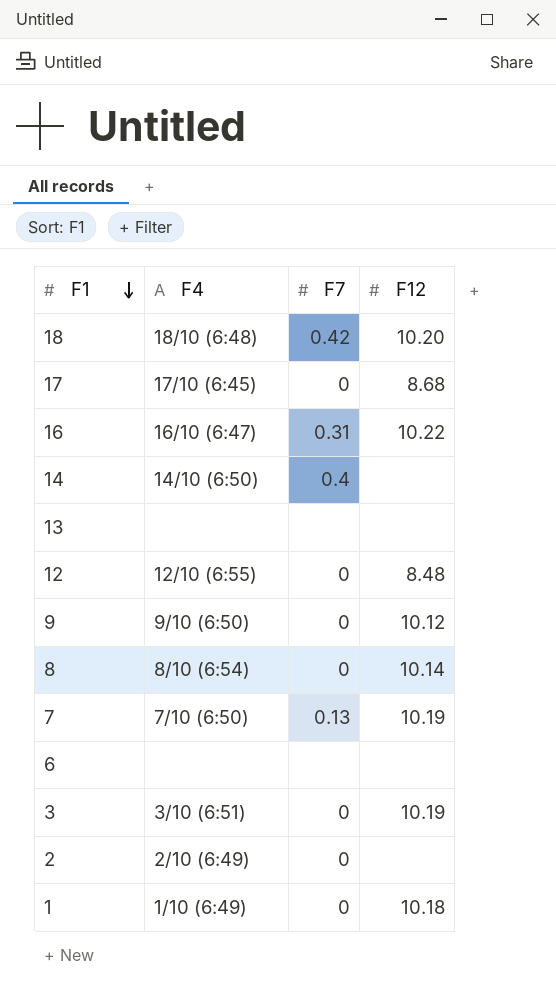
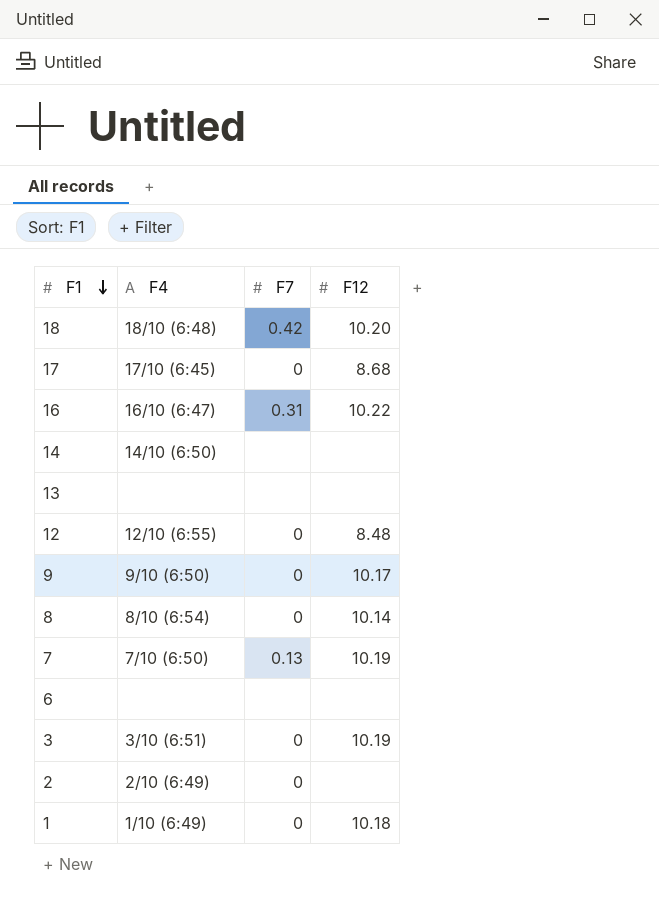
14 | F7: 0.4 -> none
9 | F12: 10.12 -> 10.17

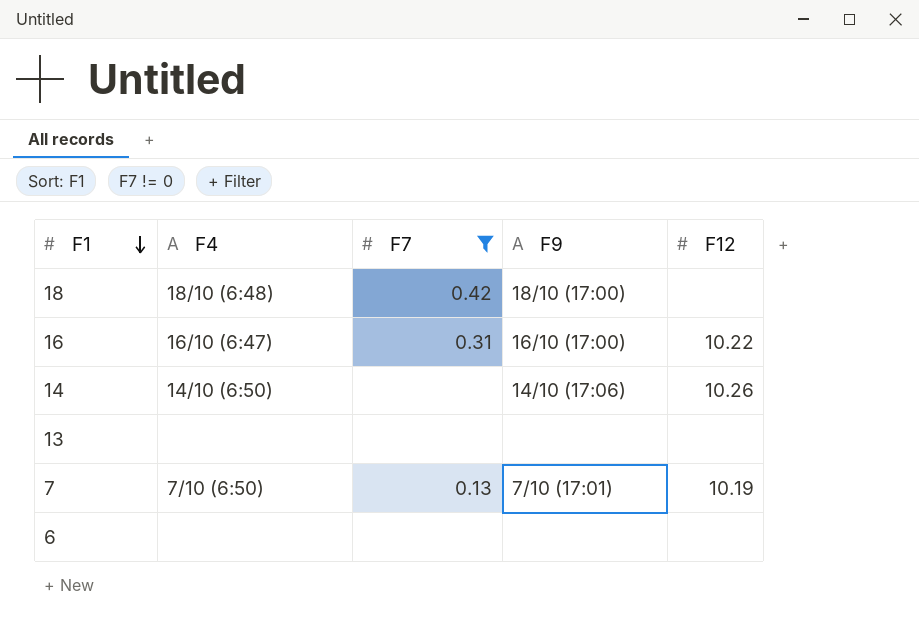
filter: none -> F7 != 0
column F9 | position: none -> 4
18 | F12: 10.20 -> none
14 | F12: none -> 10.26

